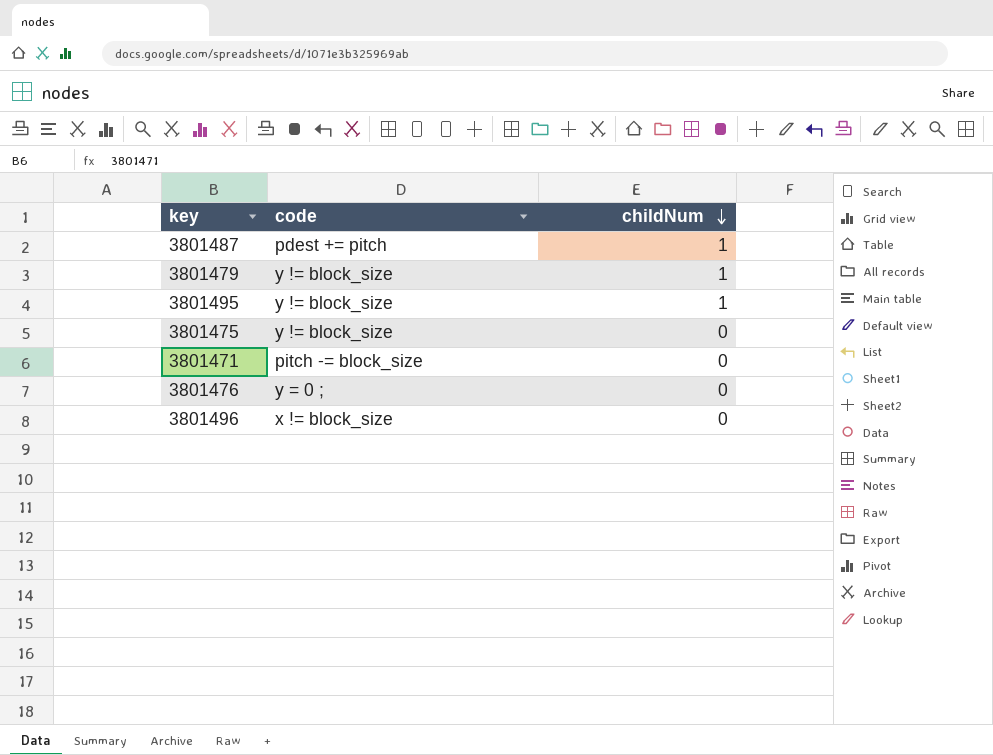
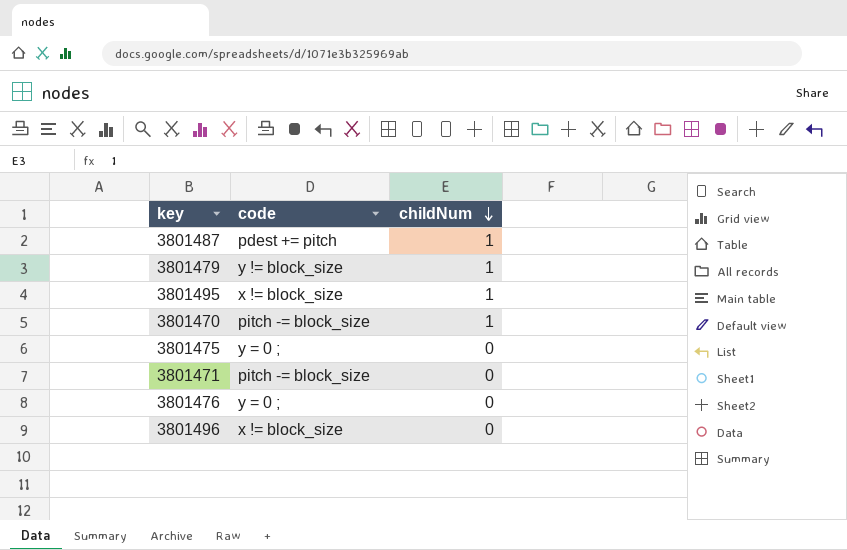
3801495 | code: y != block_size -> x != block_size
row 3801470: none -> pitch -= block_size | 1
3801475 | code: y != block_size -> y = 0 ;

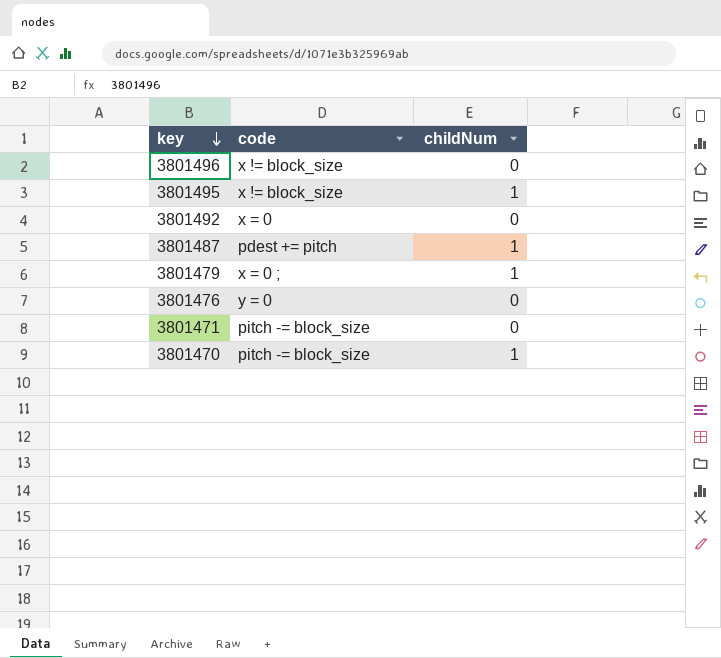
row order: childNum descending -> key descending
row 3801475: y = 0 ; | 0 -> none
row 3801492: none -> x = 0 | 0
3801479 | code: y != block_size -> x = 0 ;
3801476 | code: y = 0 ; -> y = 0

